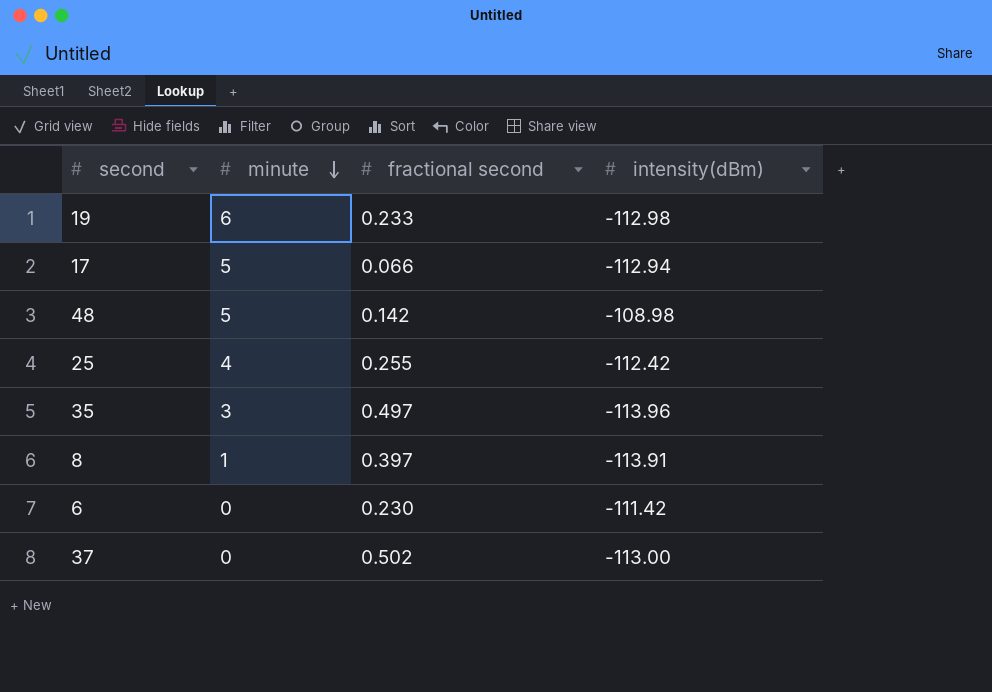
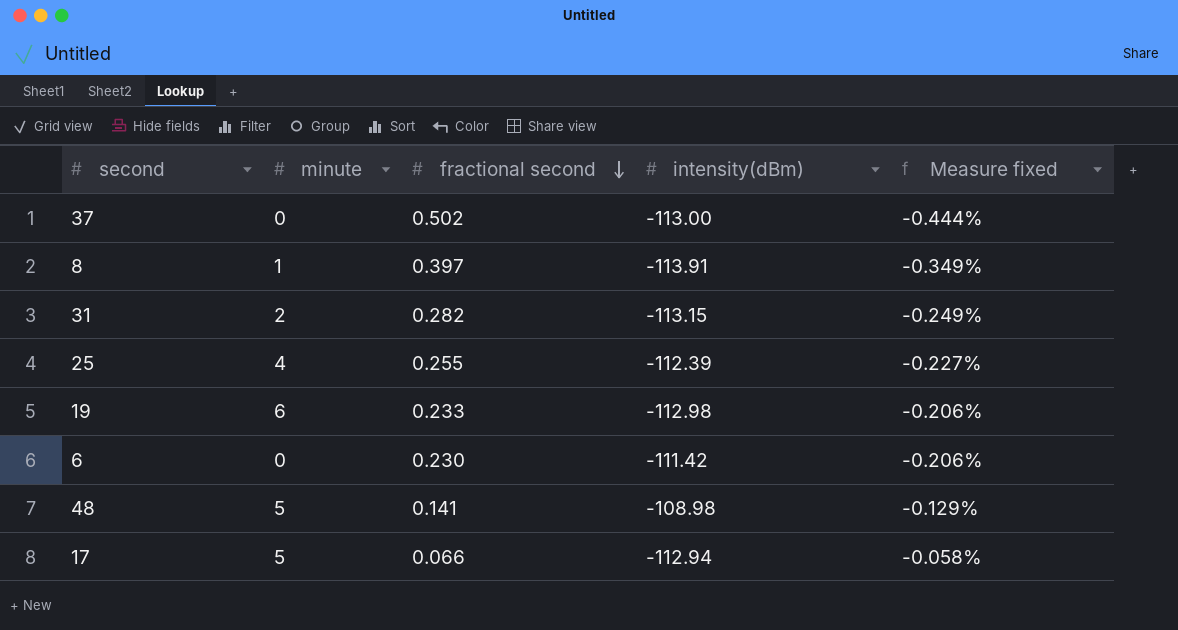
row order: minute descending -> fractional second descending
column Measure fixed | formula: none -> [fractional second] / [intensity(dBm)]
row 35: 3 | 0.497 | -113.96 -> none
row 31: none -> 2 | 0.282 | -113.15 | -0.249%
25 | intensity(dBm): -112.42 -> -112.39
48 | fractional second: 0.142 -> 0.141

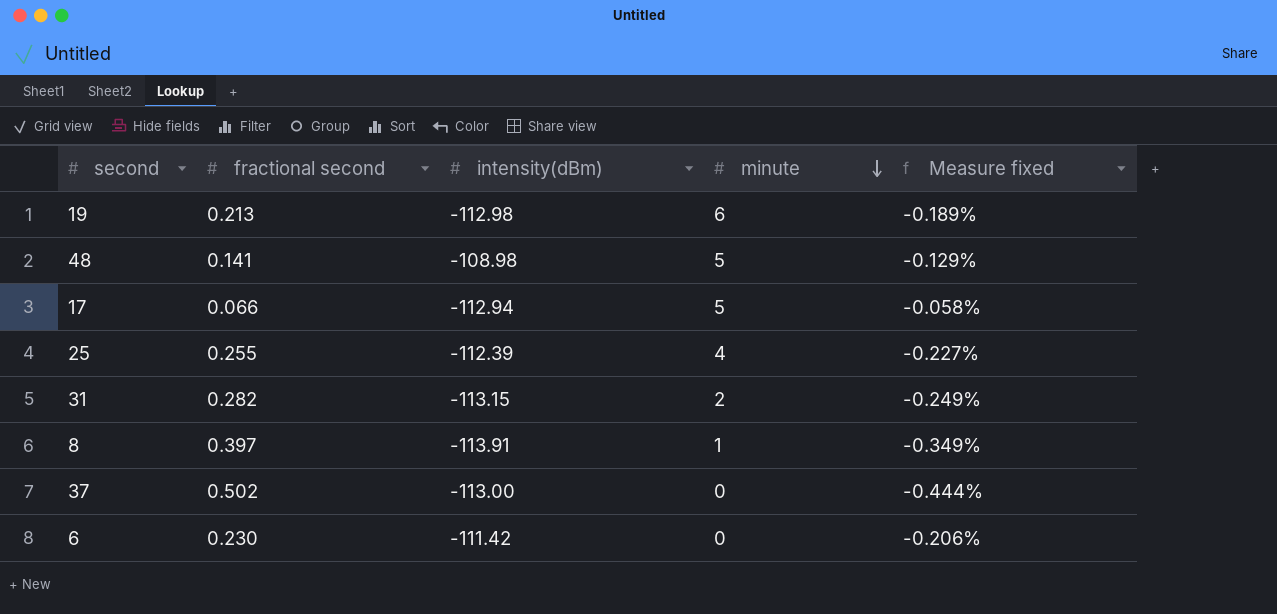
row order: fractional second descending -> minute descending
column minute | position: 2 -> 4
19 | fractional second: 0.233 -> 0.213
19 | Measure fixed: -0.206% -> -0.189%

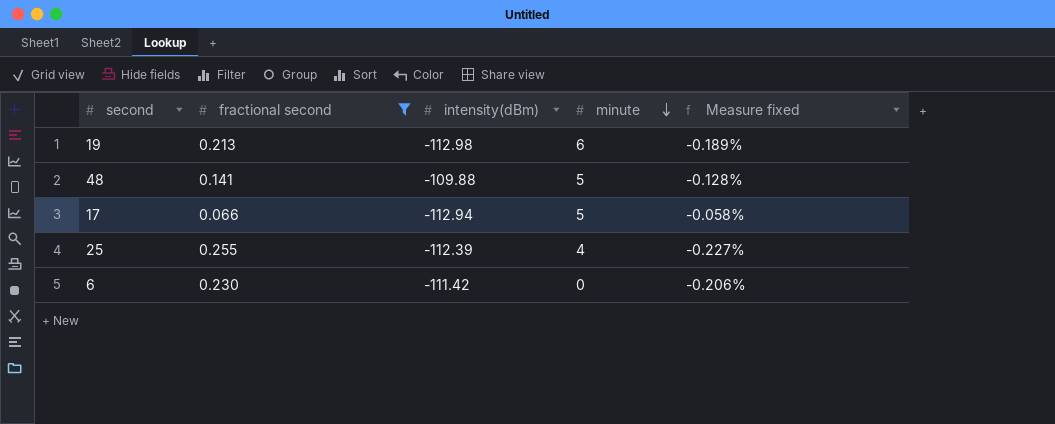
filter: none -> fractional second <= 0.255
48 | intensity(dBm): -108.98 -> -109.88
48 | Measure fixed: -0.129% -> -0.128%

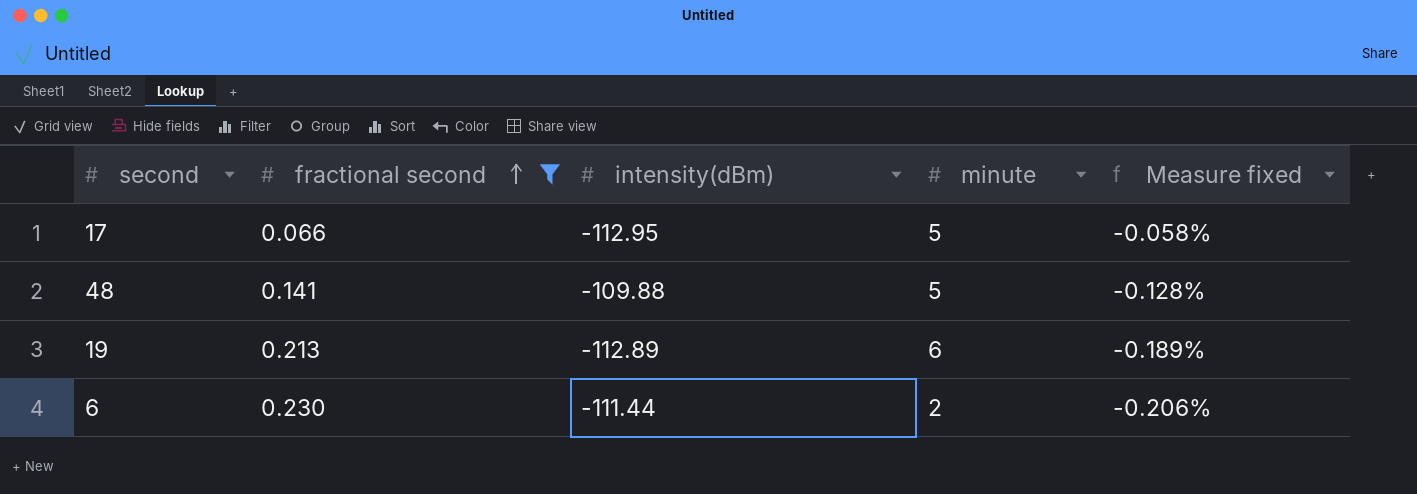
row order: minute descending -> fractional second ascending
row 25: 0.255 | -112.39 | 4 | -0.227% -> none
17 | intensity(dBm): -112.94 -> -112.95
19 | intensity(dBm): -112.98 -> -112.89
6 | intensity(dBm): -111.42 -> -111.44
6 | minute: 0 -> 2

